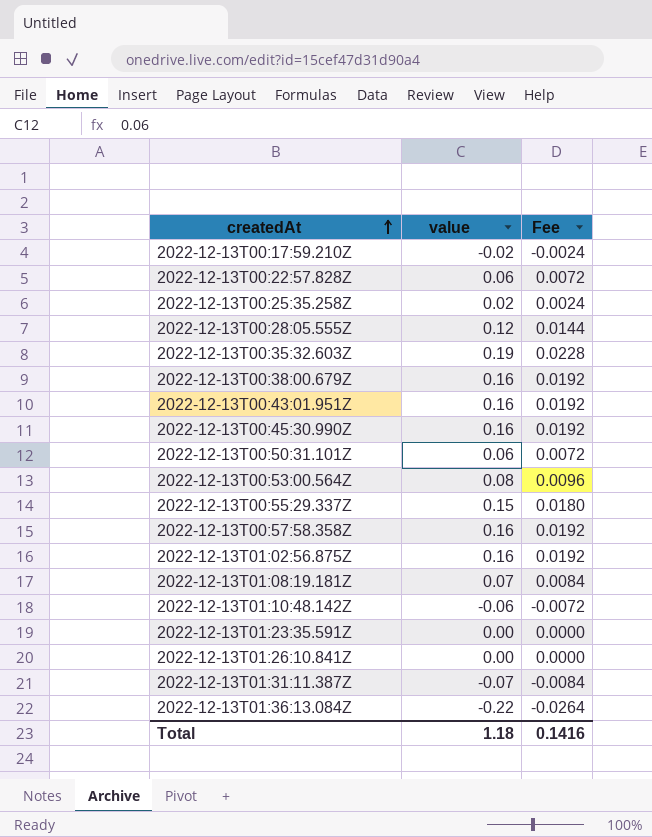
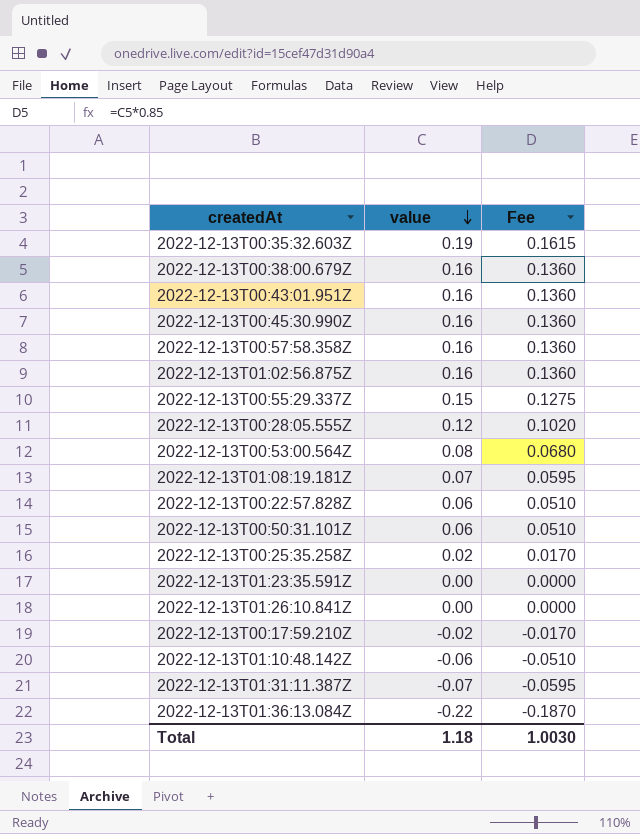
row order: createdAt ascending -> value descending
column Fee | formula: [value] * 0.12 -> [value] * 0.85
Total | Fee: 0.1416 -> 1.0030

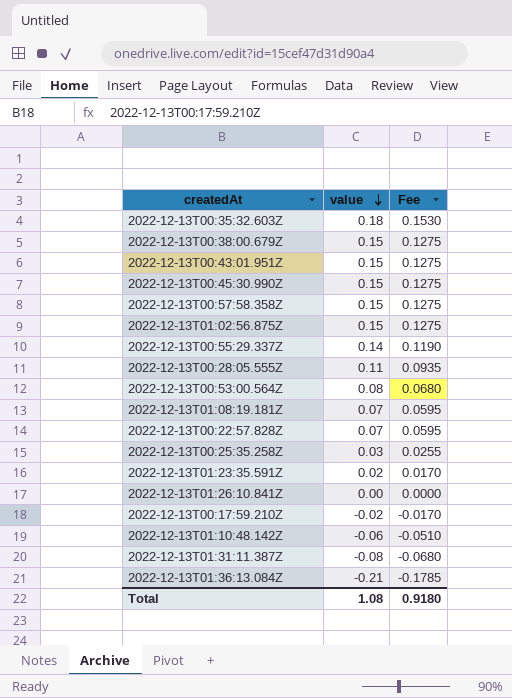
row 2022-12-13T00:50:31.101Z: 0.06 | 0.0510 -> none
2022-12-13T00:35:32.603Z | value: 0.19 -> 0.18
2022-12-13T00:35:32.603Z | Fee: 0.1615 -> 0.1530
2022-12-13T00:38:00.679Z | value: 0.16 -> 0.15
2022-12-13T00:38:00.679Z | Fee: 0.1360 -> 0.1275
2022-12-13T00:43:01.951Z | value: 0.16 -> 0.15
2022-12-13T00:43:01.951Z | Fee: 0.1360 -> 0.1275
2022-12-13T00:45:30.990Z | value: 0.16 -> 0.15
2022-12-13T00:45:30.990Z | Fee: 0.1360 -> 0.1275
2022-12-13T00:57:58.358Z | value: 0.16 -> 0.15
2022-12-13T00:57:58.358Z | Fee: 0.1360 -> 0.1275
2022-12-13T01:02:56.875Z | value: 0.16 -> 0.15
2022-12-13T01:02:56.875Z | Fee: 0.1360 -> 0.1275
2022-12-13T00:55:29.337Z | value: 0.15 -> 0.14
2022-12-13T00:55:29.337Z | Fee: 0.1275 -> 0.1190
2022-12-13T00:28:05.555Z | value: 0.12 -> 0.11
2022-12-13T00:28:05.555Z | Fee: 0.1020 -> 0.0935
2022-12-13T00:22:57.828Z | value: 0.06 -> 0.07
2022-12-13T00:22:57.828Z | Fee: 0.0510 -> 0.0595
2022-12-13T00:25:35.258Z | value: 0.02 -> 0.03
2022-12-13T00:25:35.258Z | Fee: 0.0170 -> 0.0255
2022-12-13T01:23:35.591Z | value: 0.00 -> 0.02
2022-12-13T01:23:35.591Z | Fee: 0.0000 -> 0.0170
2022-12-13T01:31:11.387Z | value: -0.07 -> -0.08
2022-12-13T01:31:11.387Z | Fee: -0.0595 -> -0.0680
2022-12-13T01:36:13.084Z | value: -0.22 -> -0.21
2022-12-13T01:36:13.084Z | Fee: -0.1870 -> -0.1785
Total | value: 1.18 -> 1.08
Total | Fee: 1.0030 -> 0.9180

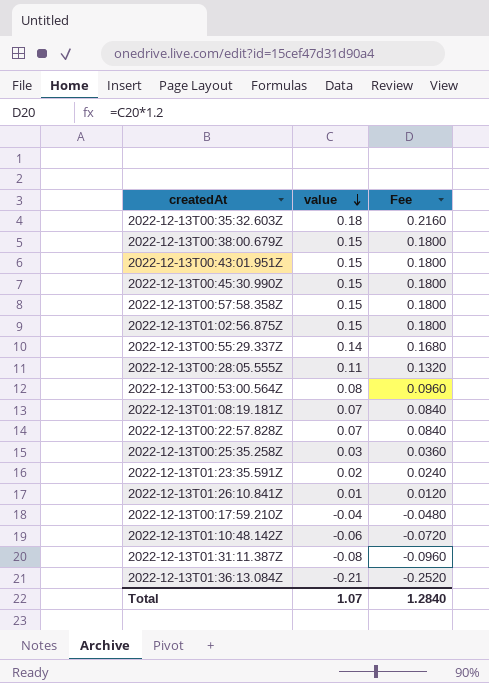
column Fee | formula: [value] * 0.85 -> [value] * 1.2
2022-12-13T01:26:10.841Z | value: 0.00 -> 0.01
2022-12-13T00:17:59.210Z | value: -0.02 -> -0.04
Total | value: 1.08 -> 1.07
Total | Fee: 0.9180 -> 1.2840

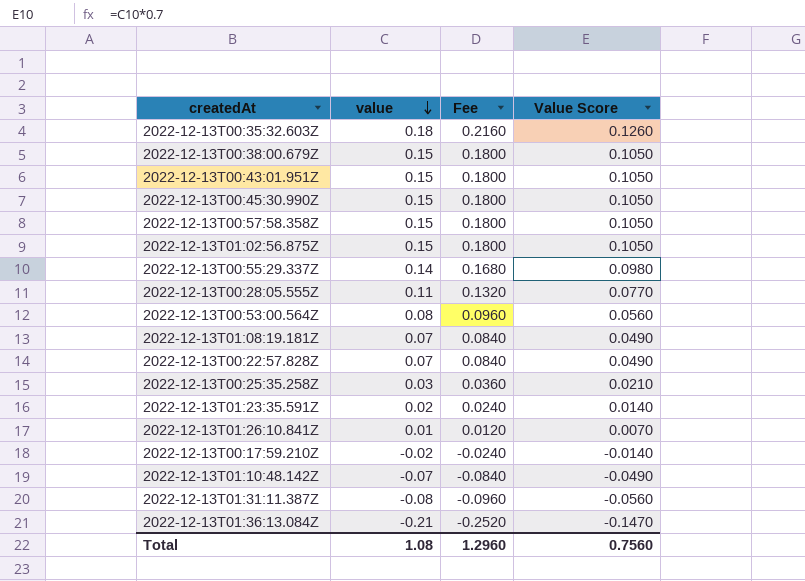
column Value Score | formula: none -> [value] * 0.7
2022-12-13T00:17:59.210Z | value: -0.04 -> -0.02
2022-12-13T00:17:59.210Z | Fee: -0.0480 -> -0.0240
2022-12-13T01:10:48.142Z | value: -0.06 -> -0.07
2022-12-13T01:10:48.142Z | Fee: -0.0720 -> -0.0840
Total | value: 1.07 -> 1.08
Total | Fee: 1.2840 -> 1.2960

